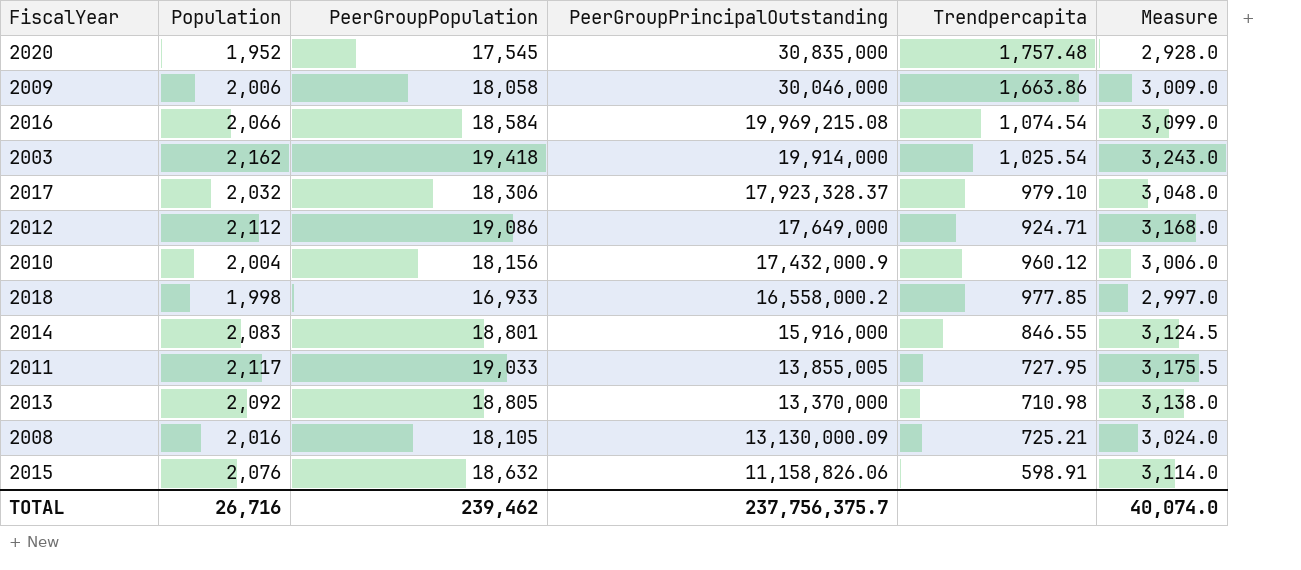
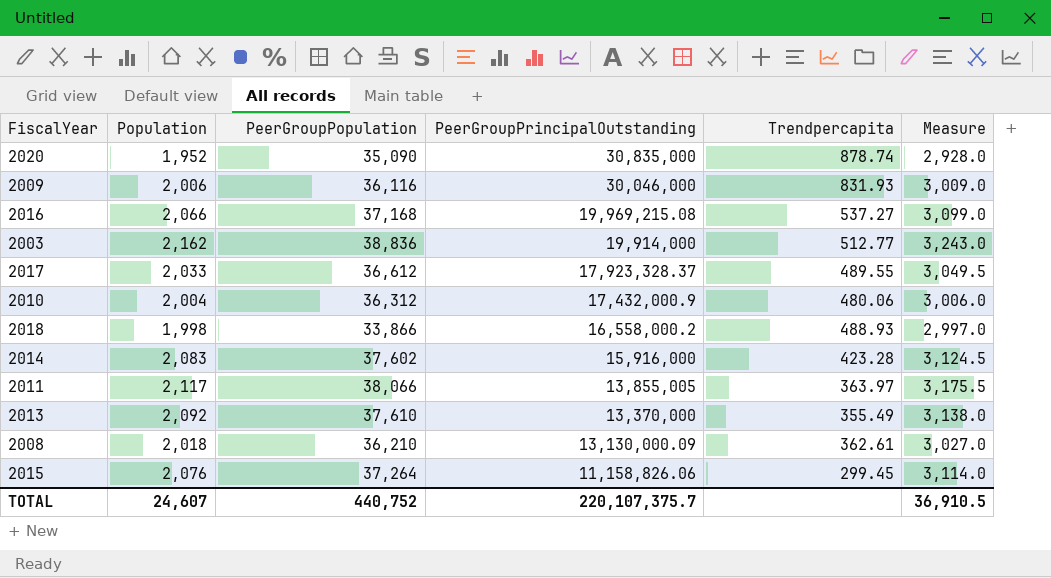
row 2012: 2,112 | 19,086 | 17,649,000 | 924.71 | 3,168.0 -> none
2020 | PeerGroupPopulation: 17,545 -> 35,090
2020 | Trendpercapita: 1,757.48 -> 878.74
2009 | PeerGroupPopulation: 18,058 -> 36,116
2009 | Trendpercapita: 1,663.86 -> 831.93
2016 | PeerGroupPopulation: 18,584 -> 37,168
2016 | Trendpercapita: 1,074.54 -> 537.27
2003 | PeerGroupPopulation: 19,418 -> 38,836
2003 | Trendpercapita: 1,025.54 -> 512.77
2017 | Population: 2,032 -> 2,033
2017 | PeerGroupPopulation: 18,306 -> 36,612
2017 | Trendpercapita: 979.10 -> 489.55
2017 | Measure: 3,048.0 -> 3,049.5
2010 | PeerGroupPopulation: 18,156 -> 36,312
2010 | Trendpercapita: 960.12 -> 480.06
2018 | PeerGroupPopulation: 16,933 -> 33,866
2018 | Trendpercapita: 977.85 -> 488.93
2014 | PeerGroupPopulation: 18,801 -> 37,602
2014 | Trendpercapita: 846.55 -> 423.28
2011 | PeerGroupPopulation: 19,033 -> 38,066
2011 | Trendpercapita: 727.95 -> 363.97
2013 | PeerGroupPopulation: 18,805 -> 37,610
2013 | Trendpercapita: 710.98 -> 355.49
2008 | Population: 2,016 -> 2,018
2008 | PeerGroupPopulation: 18,105 -> 36,210
2008 | Trendpercapita: 725.21 -> 362.61
2008 | Measure: 3,024.0 -> 3,027.0
2015 | PeerGroupPopulation: 18,632 -> 37,264
2015 | Trendpercapita: 598.91 -> 299.45
TOTAL | Population: 26,716 -> 24,607
TOTAL | PeerGroupPopulation: 239,462 -> 440,752
TOTAL | PeerGroupPrincipalOutstanding: 237,756,375.7 -> 220,107,375.7
TOTAL | Measure: 40,074.0 -> 36,910.5

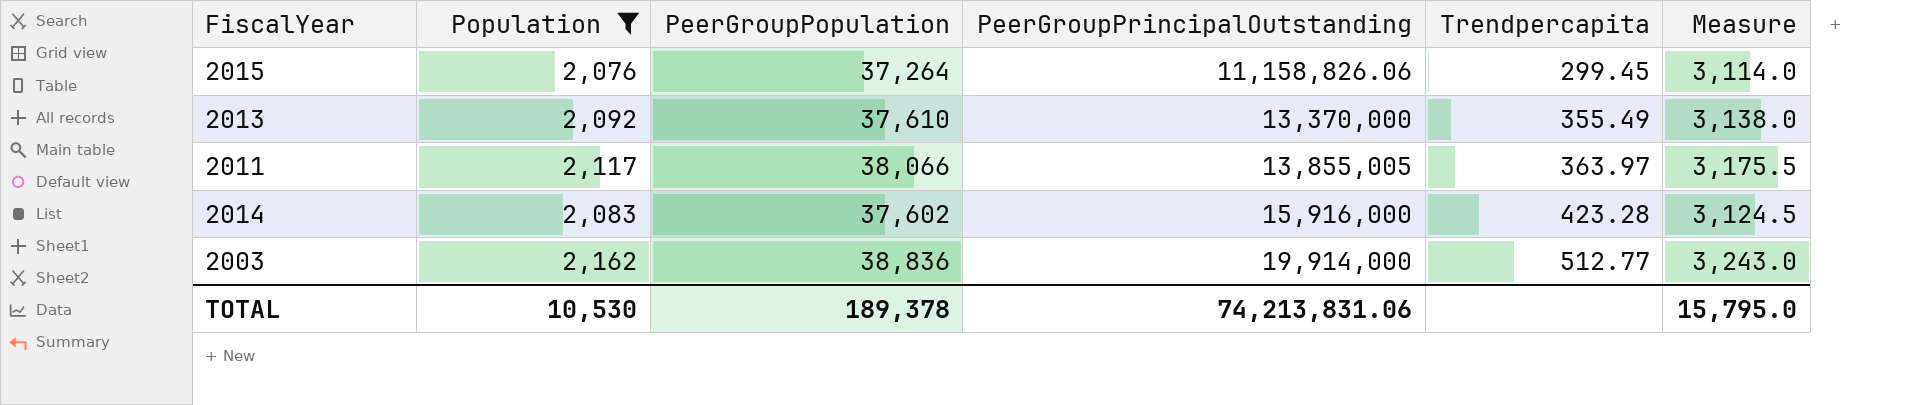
filter: none -> Population >= 2,076
row order: PeerGroupPrincipalOutstanding descending -> PeerGroupPrincipalOutstanding ascending
TOTAL | Population: 24,607 -> 10,530
TOTAL | PeerGroupPopulation: 440,752 -> 189,378
TOTAL | PeerGroupPrincipalOutstanding: 220,107,375.7 -> 74,213,831.06
TOTAL | Measure: 36,910.5 -> 15,795.0

